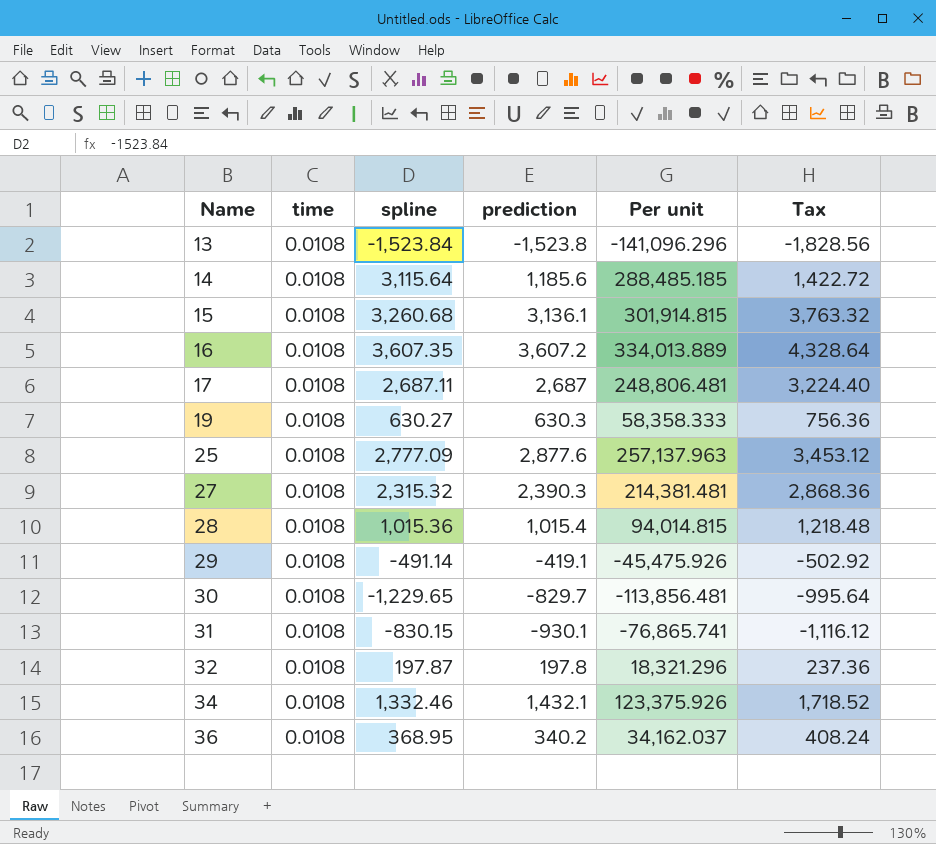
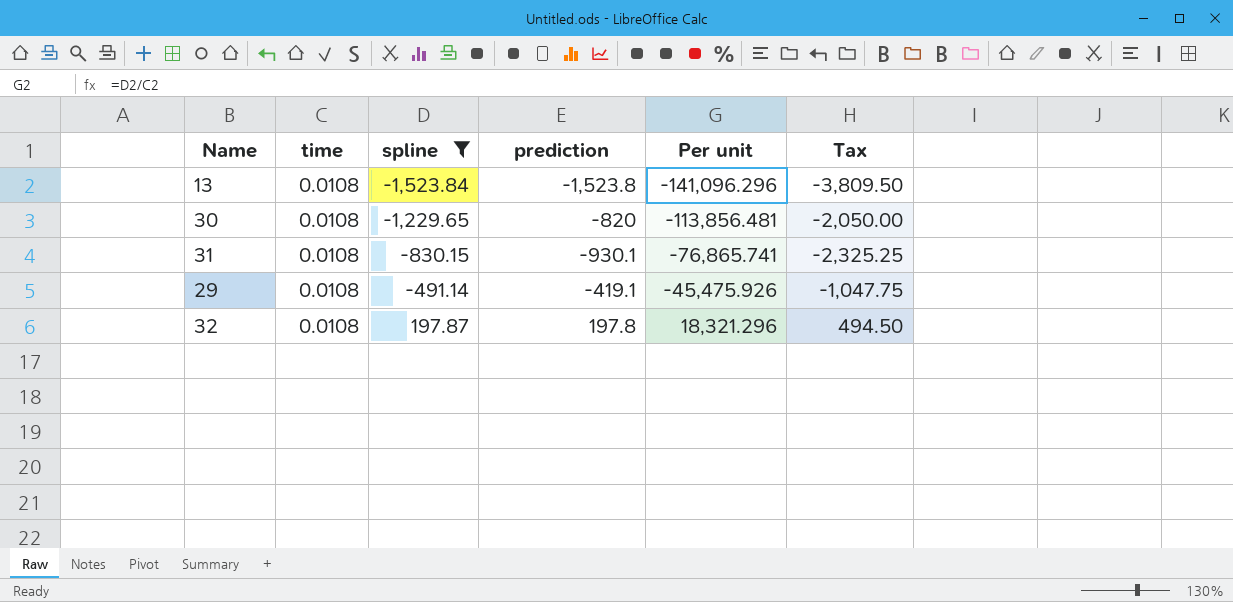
filter: none -> spline <= 197.87
row order: Name ascending -> spline ascending
column Tax | formula: [prediction] * 1.2 -> [prediction] * 2.5
30 | prediction: -829.7 -> -820

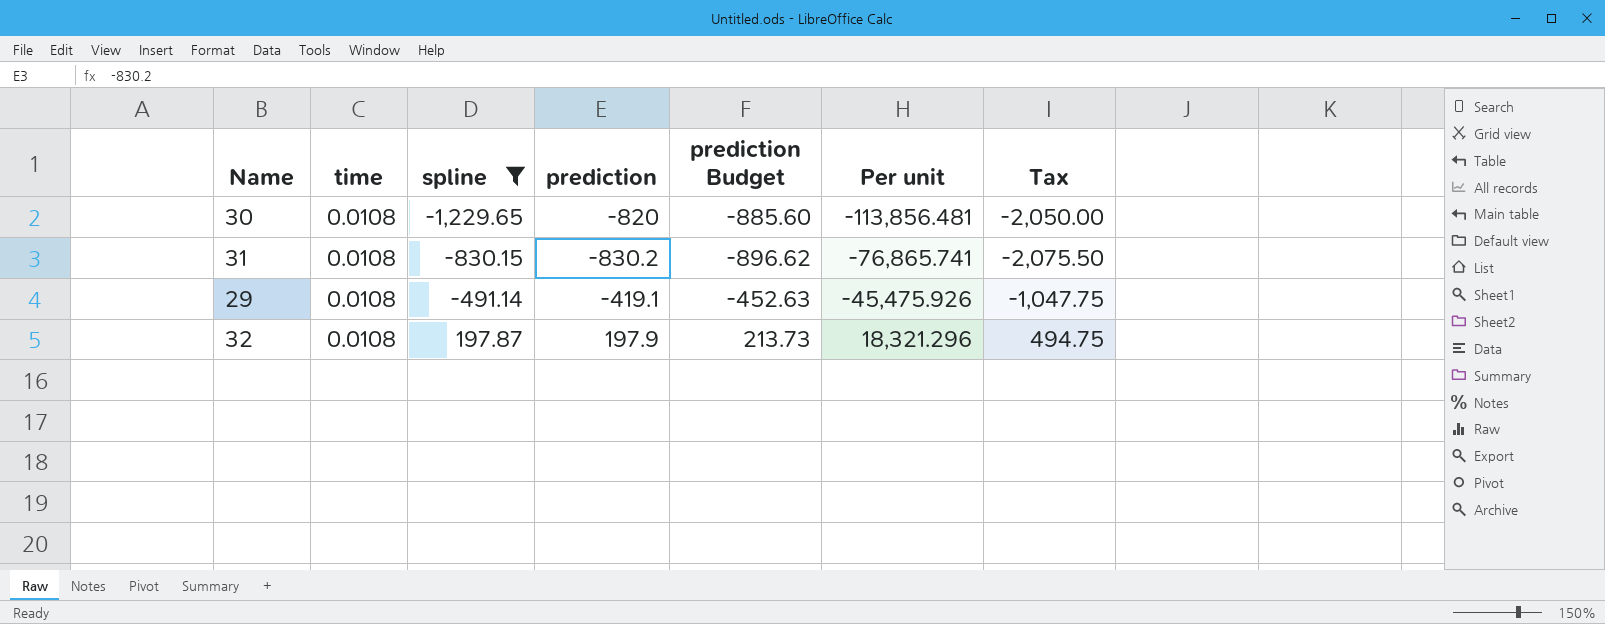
column prediction Budget | formula: none -> [prediction] * 1.08
row 13: 0.0108 | -1,523.84 | -1,523.8 | -141,096.296 | -3,809.50 -> none
31 | prediction: -930.1 -> -830.2
31 | Tax: -2,325.25 -> -2,075.50
32 | prediction: 197.8 -> 197.9
32 | Tax: 494.50 -> 494.75

